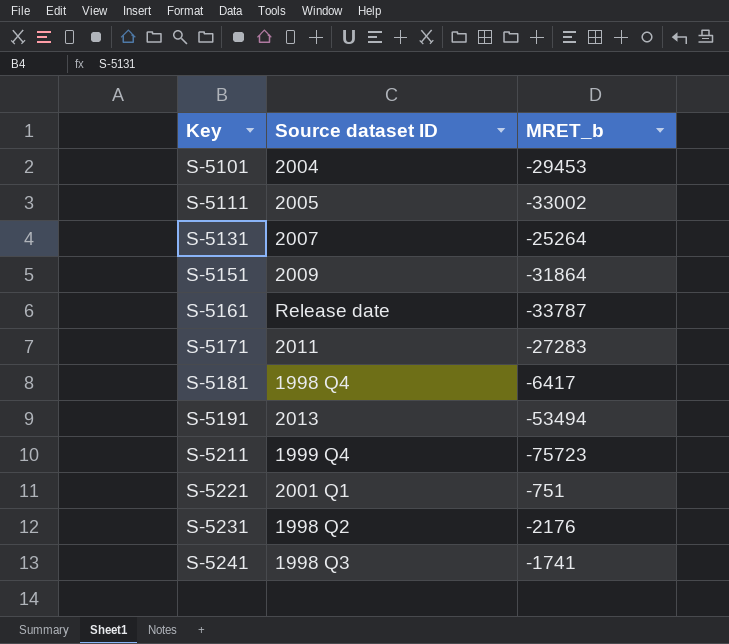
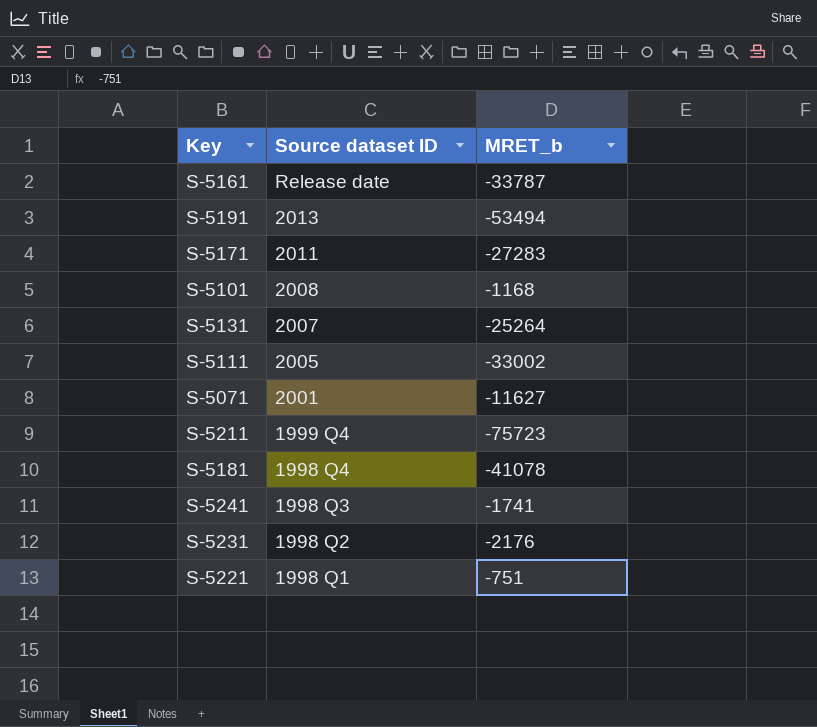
row order: Key ascending -> Source dataset ID descending
row S-5151: 2009 | -31864 -> none
S-5101 | Source dataset ID: 2004 -> 2008
S-5101 | MRET_b: -29453 -> -1168
row S-5071: none -> 2001 | -11627
S-5181 | MRET_b: -6417 -> -41078
S-5221 | Source dataset ID: 2001 Q1 -> 1998 Q1

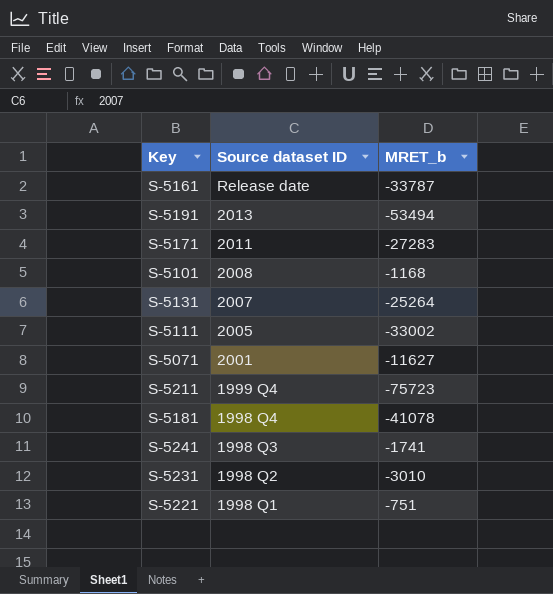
S-5231 | MRET_b: -2176 -> -3010

